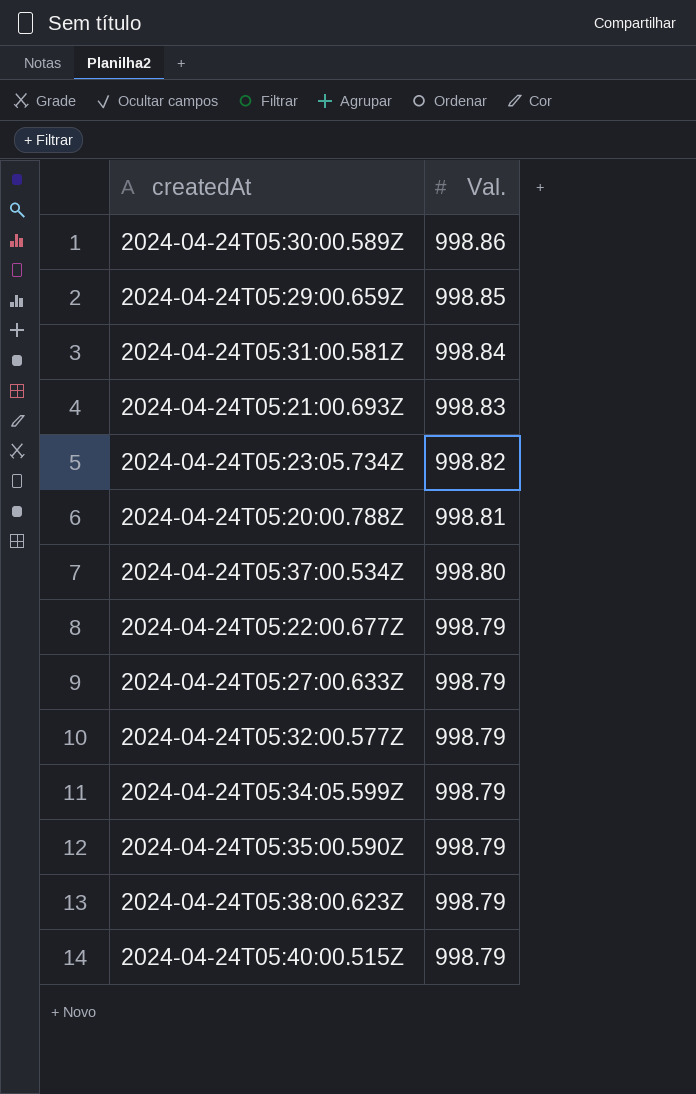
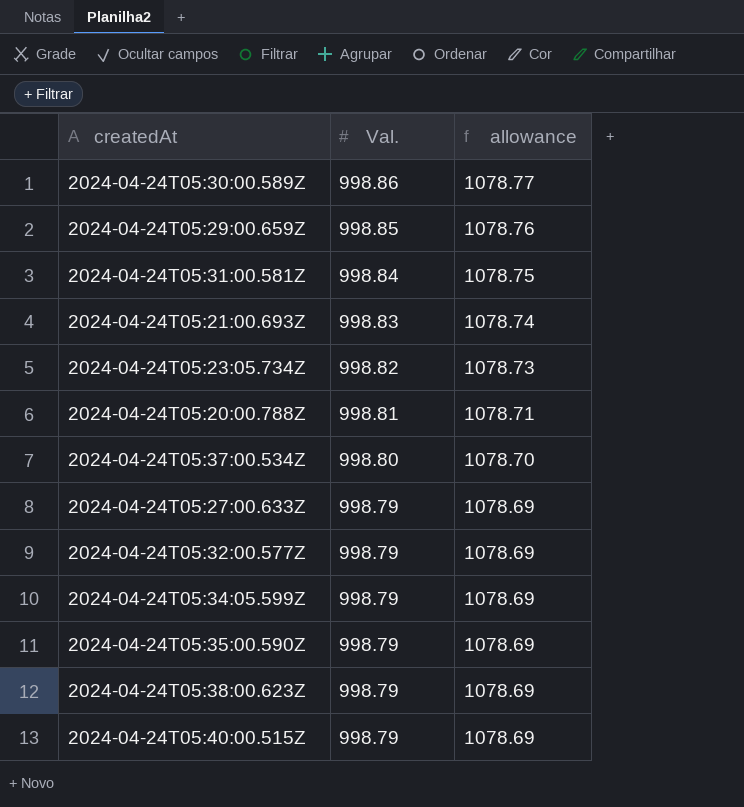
column allowance | formula: none -> [Val.] * 1.08
row 2024-04-24T05:22:00.677Z: 998.79 -> none

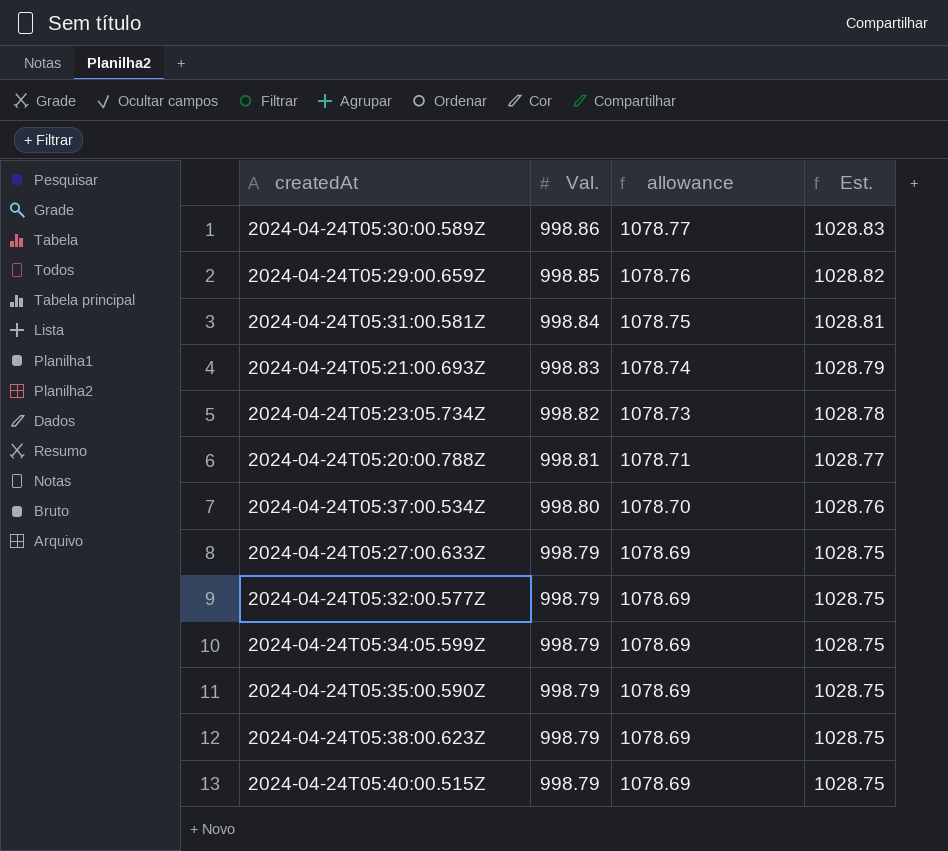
column Est. | formula: none -> [Val.] * 1.03

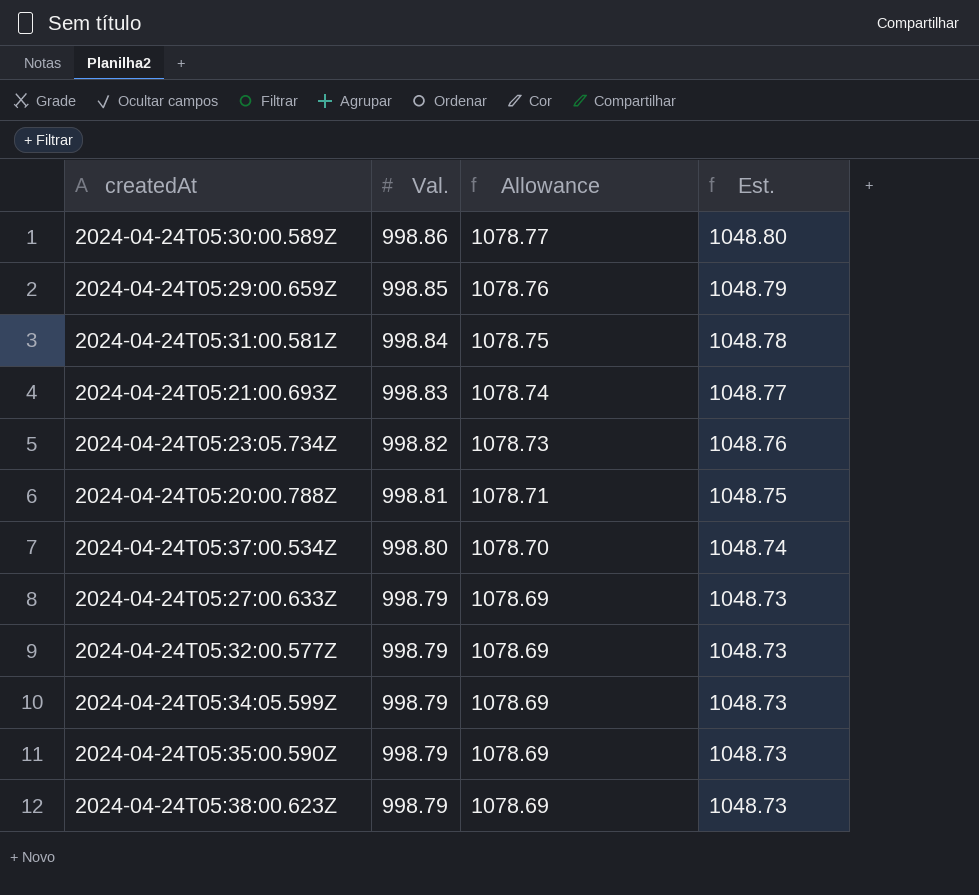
column name: allowance -> Allowance
column Est. | formula: [Val.] * 1.03 -> [Val.] * 1.05
row 2024-04-24T05:40:00.515Z: 998.79 | 1078.69 | 1028.75 -> none

